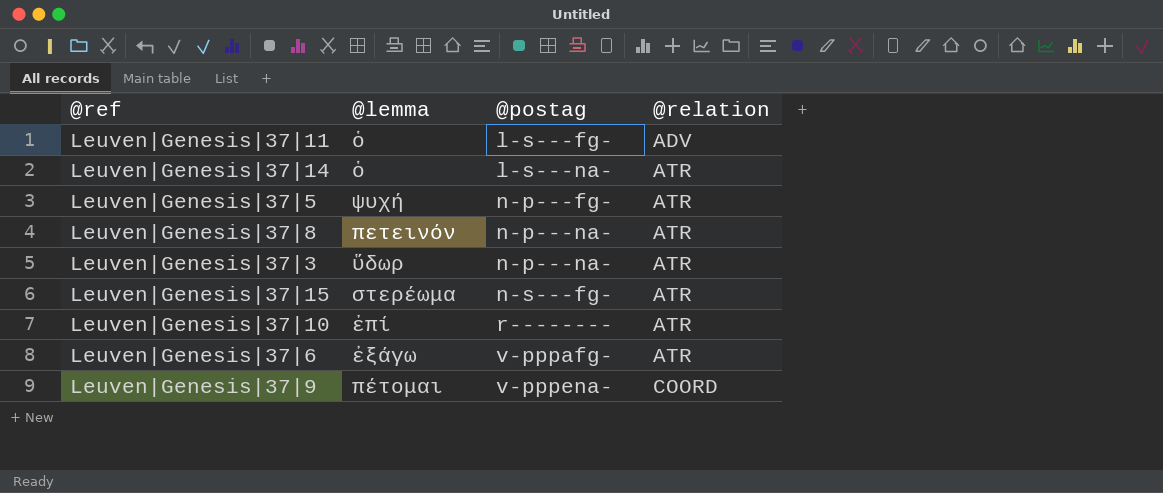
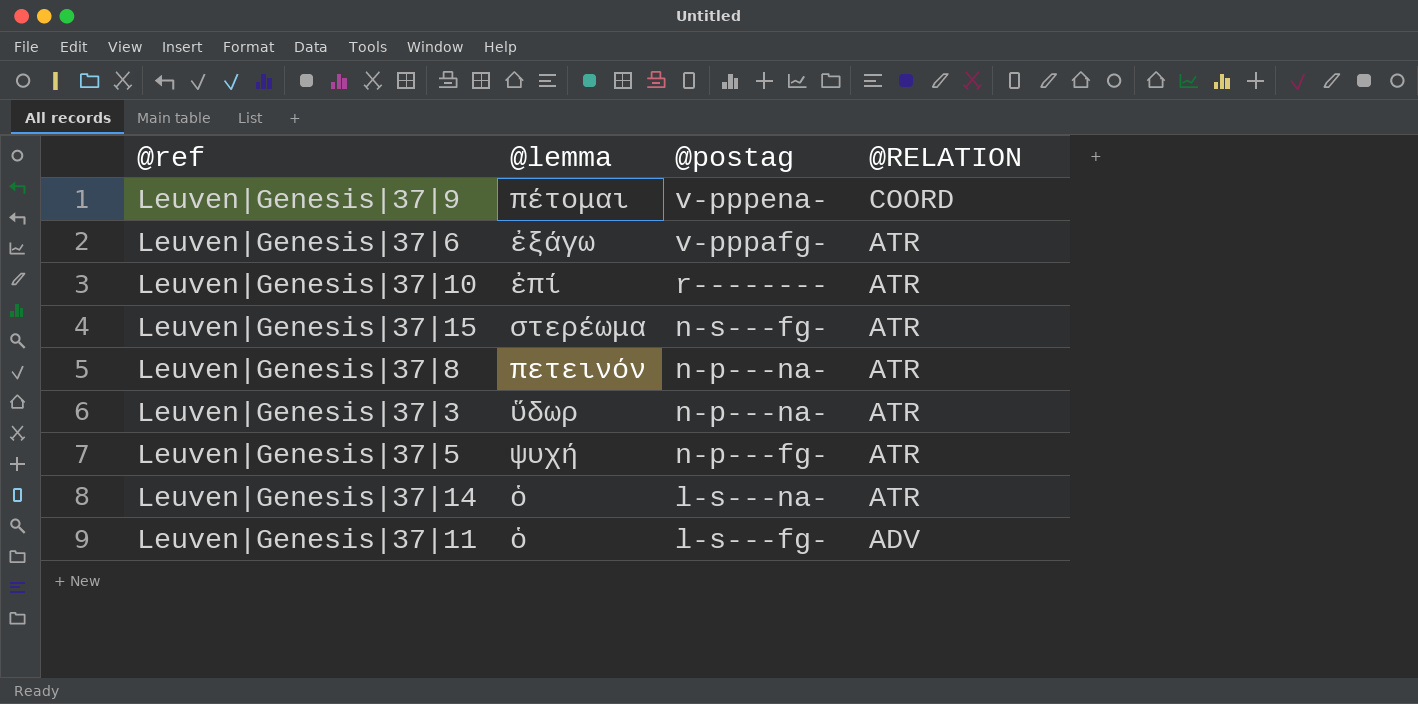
row order: @postag ascending -> @postag descending
column name: @relation -> @RELATION

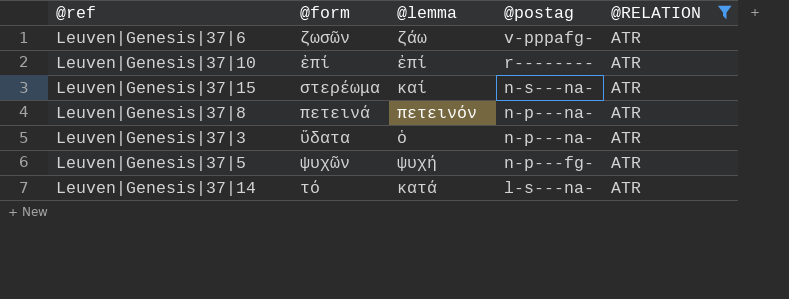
filter: none -> @RELATION = ATR
column @form | position: none -> 2
Leuven|Genesis|37|6 | @lemma: ἐξάγω -> ζάω
Leuven|Genesis|37|15 | @lemma: στερέωμα -> καί
Leuven|Genesis|37|15 | @postag: n-s---fg- -> n-s---na-
Leuven|Genesis|37|3 | @lemma: ὕδωρ -> ὁ
Leuven|Genesis|37|14 | @lemma: ὁ -> κατά

